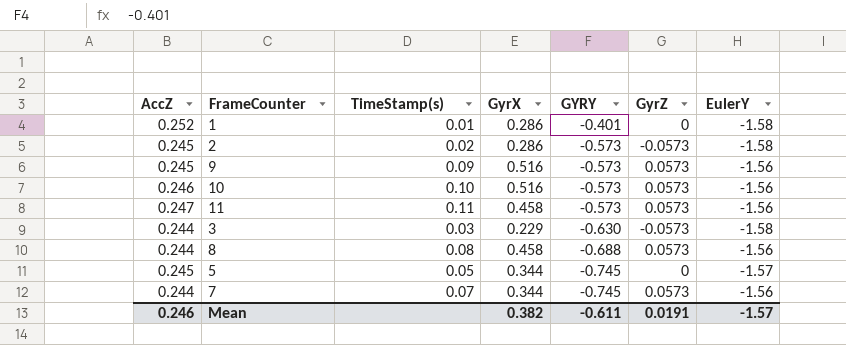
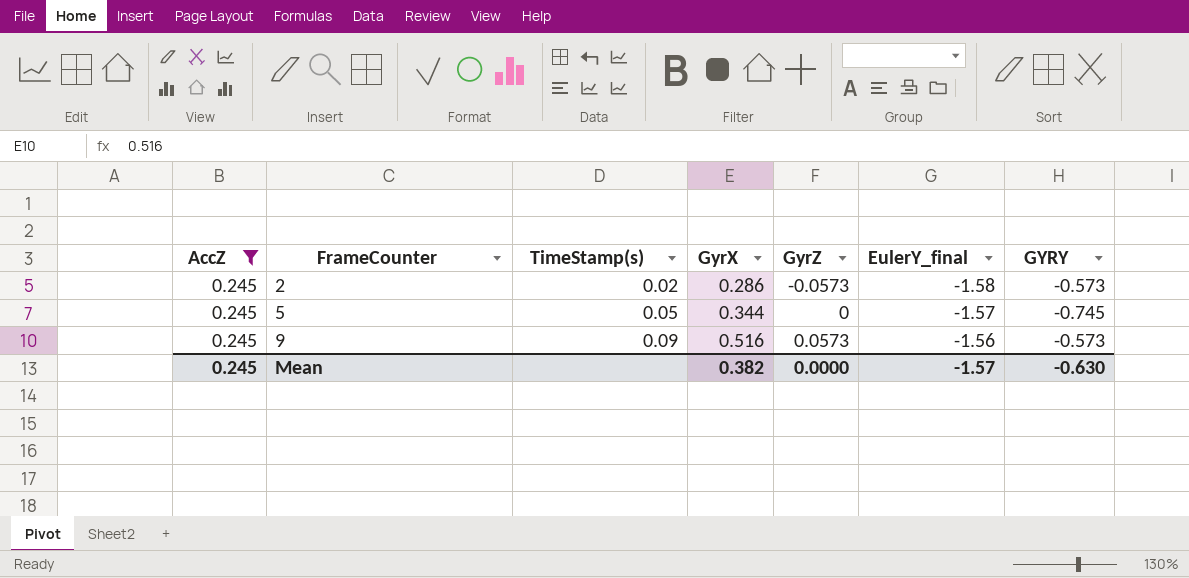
filter: none -> AccZ = 0.245
row order: GYRY descending -> FrameCounter ascending
column name: EulerY -> EulerY_final
column GYRY | position: 5 -> 7
Mean | AccZ: 0.246 -> 0.245
Mean | GyrZ: 0.0191 -> 0.0000
Mean | GYRY: -0.611 -> -0.630

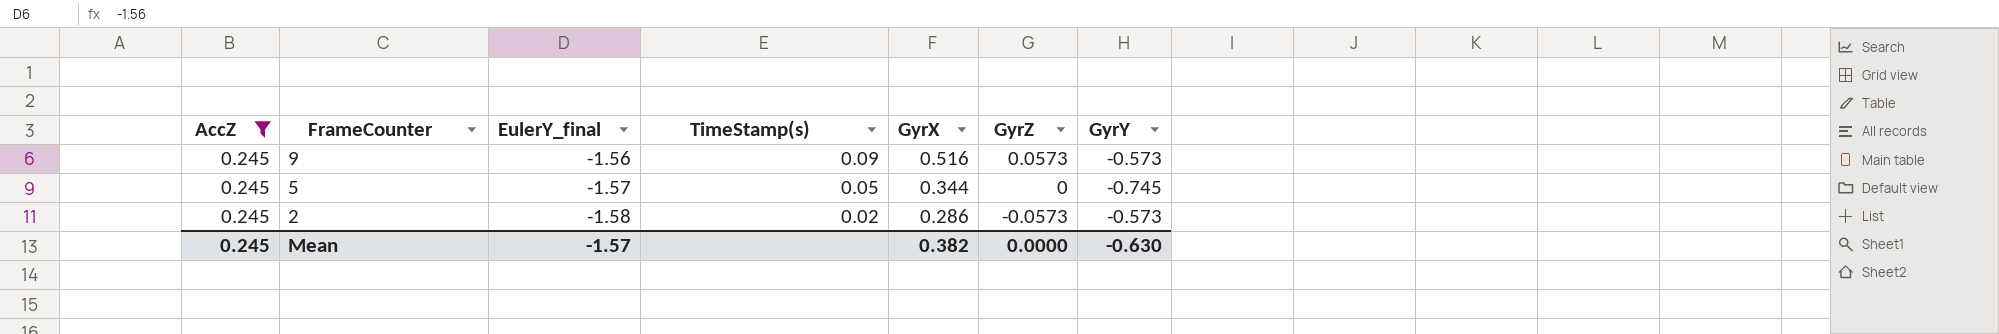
row order: FrameCounter ascending -> FrameCounter descending
column EulerY_final | position: 6 -> 3
column name: GYRY -> GyrY

